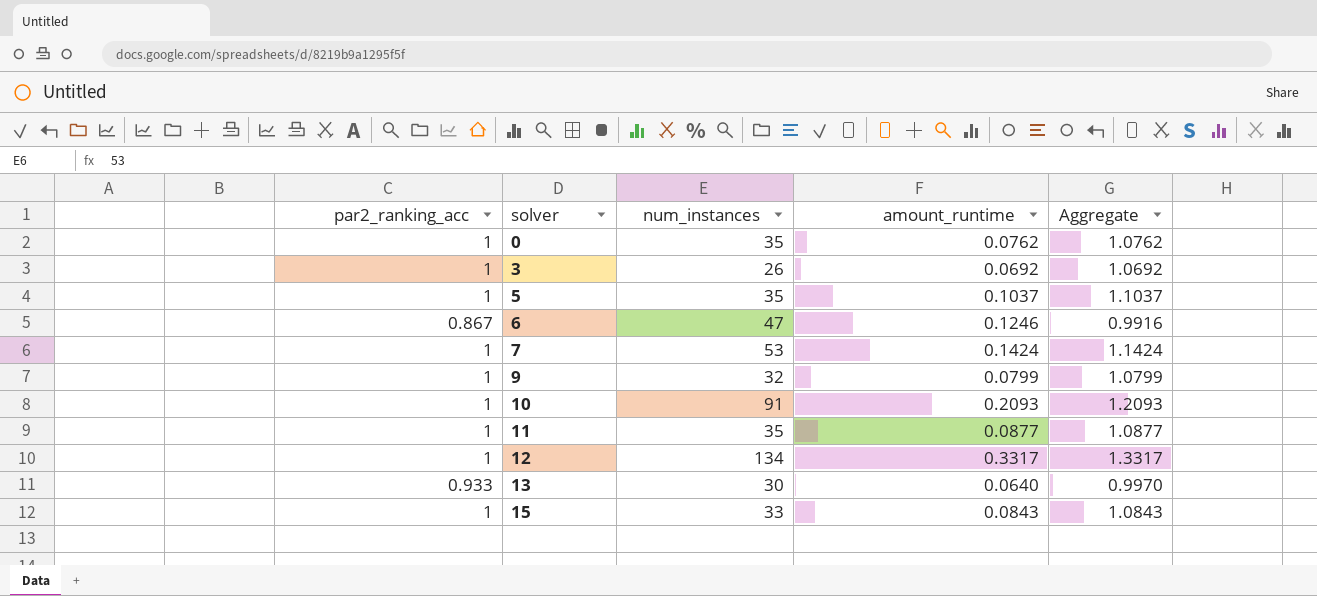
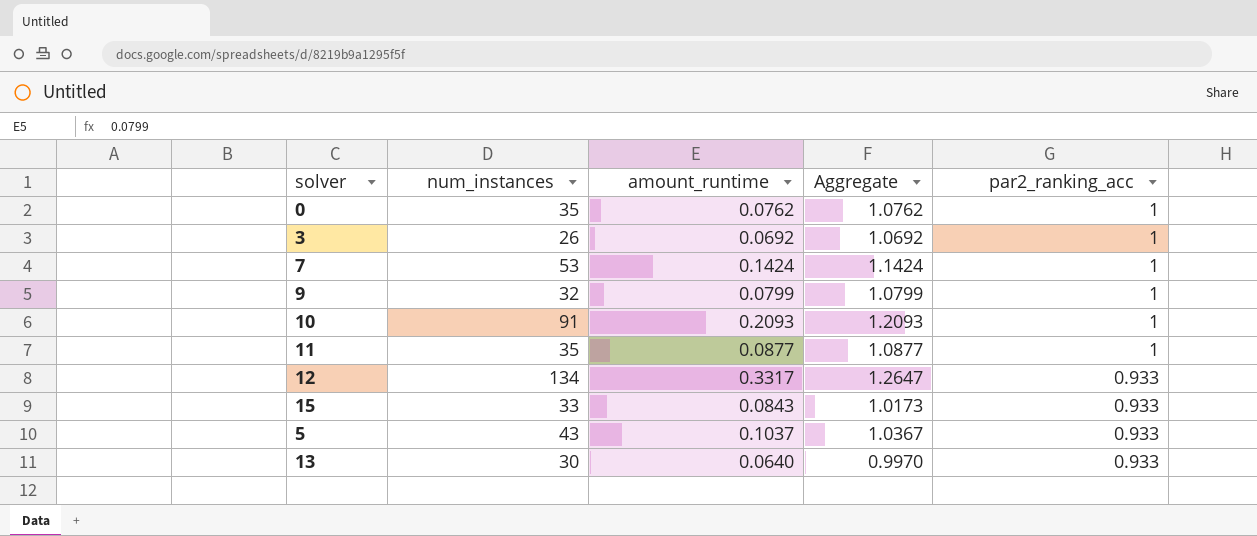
row order: solver ascending -> par2_ranking_acc descending
column par2_ranking_acc | position: 1 -> 5
row 6: 0.867 | 47 | 0.1246 | 0.9916 -> none
12 | Aggregate: 1.3317 -> 1.2647
12 | par2_ranking_acc: 1 -> 0.933
15 | Aggregate: 1.0843 -> 1.0173
15 | par2_ranking_acc: 1 -> 0.933
5 | num_instances: 35 -> 43
5 | Aggregate: 1.1037 -> 1.0367
5 | par2_ranking_acc: 1 -> 0.933

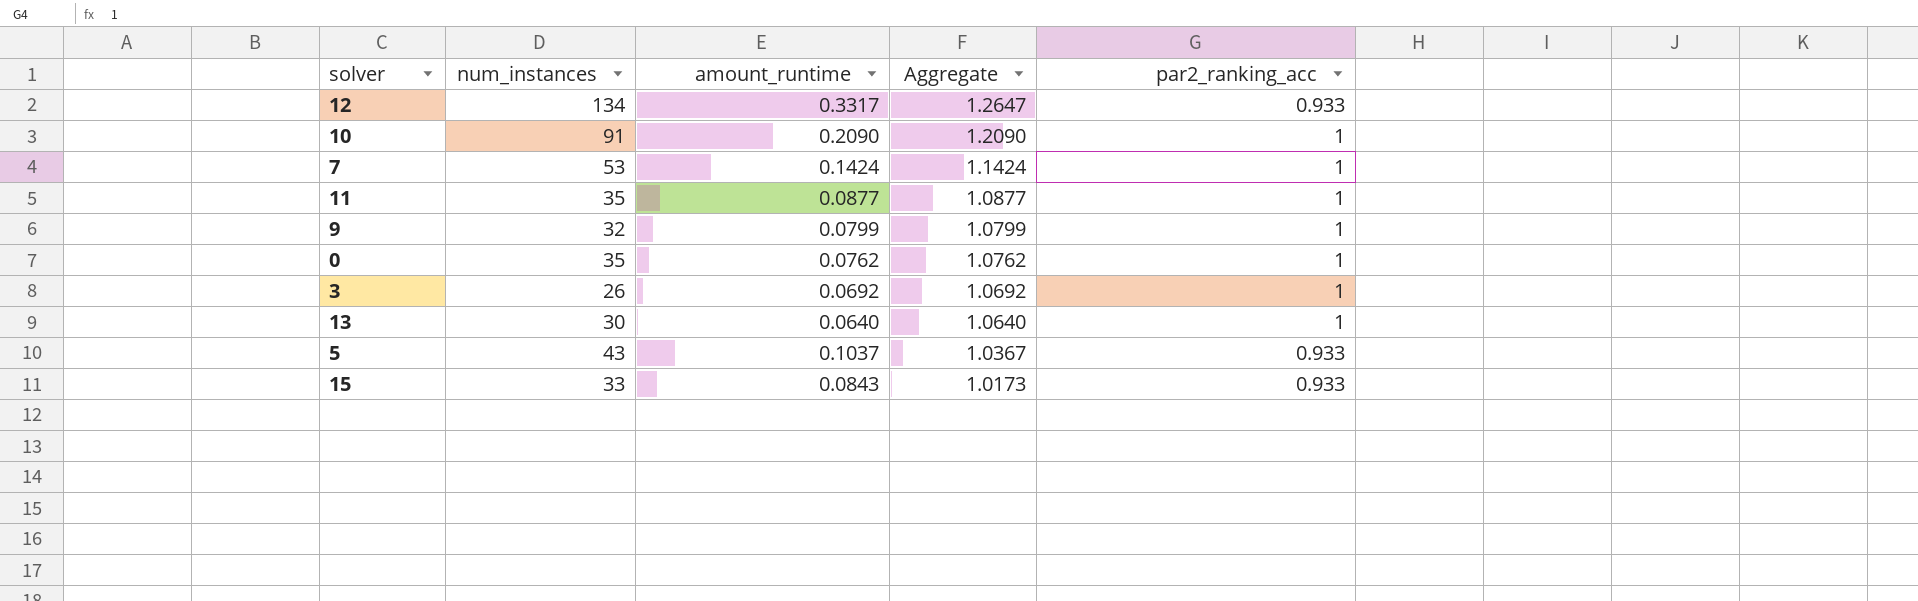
row order: par2_ranking_acc descending -> Aggregate descending
10 | amount_runtime: 0.2093 -> 0.2090
10 | Aggregate: 1.2093 -> 1.2090
13 | Aggregate: 0.9970 -> 1.0640
13 | par2_ranking_acc: 0.933 -> 1

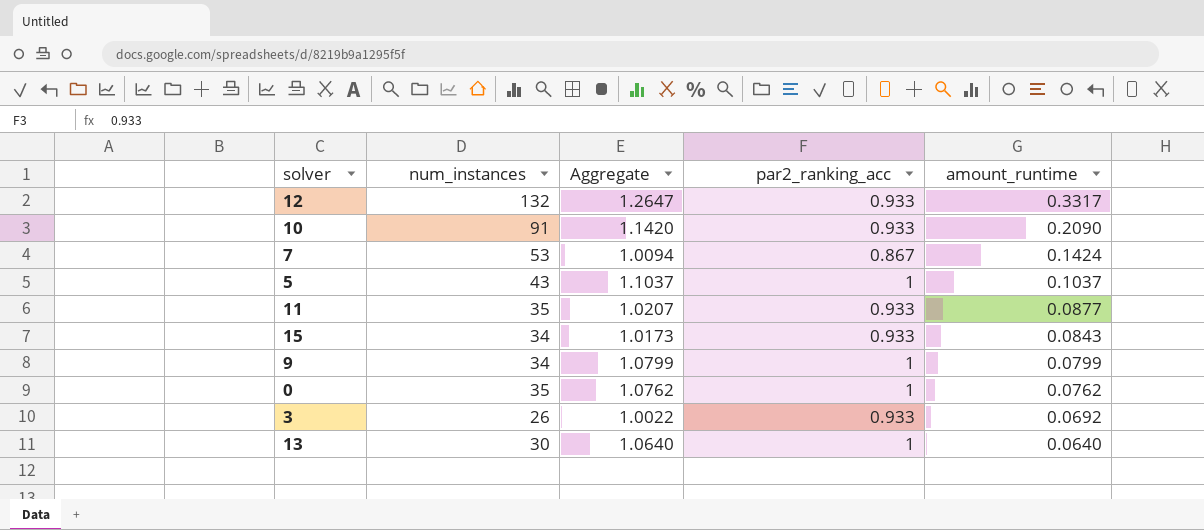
row order: Aggregate descending -> amount_runtime descending
column amount_runtime | position: 3 -> 5
12 | num_instances: 134 -> 132
10 | Aggregate: 1.2090 -> 1.1420
10 | par2_ranking_acc: 1 -> 0.933
7 | Aggregate: 1.1424 -> 1.0094
7 | par2_ranking_acc: 1 -> 0.867
5 | Aggregate: 1.0367 -> 1.1037
5 | par2_ranking_acc: 0.933 -> 1
11 | Aggregate: 1.0877 -> 1.0207
11 | par2_ranking_acc: 1 -> 0.933
15 | num_instances: 33 -> 34
9 | num_instances: 32 -> 34
3 | Aggregate: 1.0692 -> 1.0022
3 | par2_ranking_acc: 1 -> 0.933

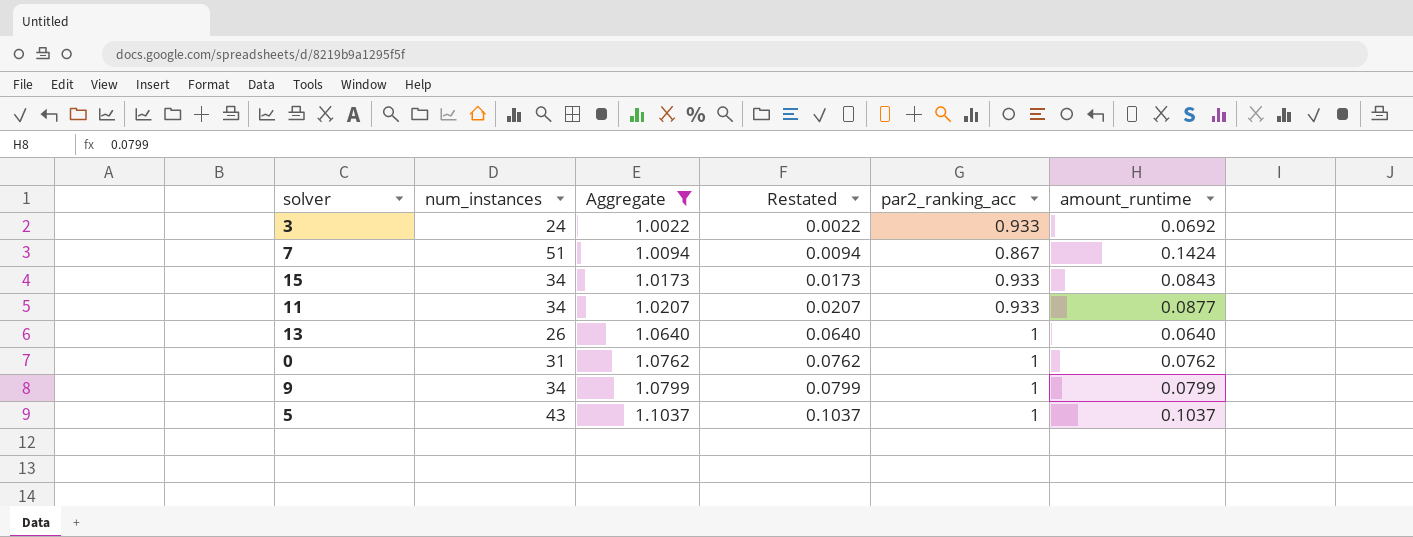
filter: none -> Aggregate <= 1.1037
row order: amount_runtime descending -> Aggregate ascending
column Restated | formula: none -> [Aggregate] - 1
3 | num_instances: 26 -> 24
7 | num_instances: 53 -> 51
11 | num_instances: 35 -> 34
13 | num_instances: 30 -> 26
0 | num_instances: 35 -> 31

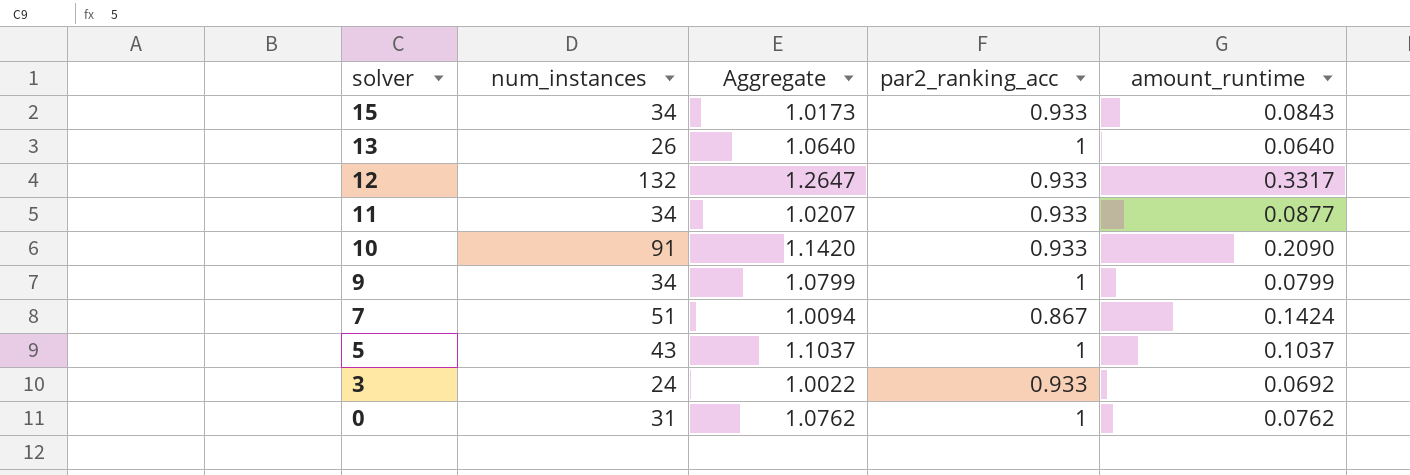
filter: Aggregate <= 1.1037 -> none
row order: Aggregate ascending -> solver descending
column Restated | formula: [Aggregate] - 1 -> none

